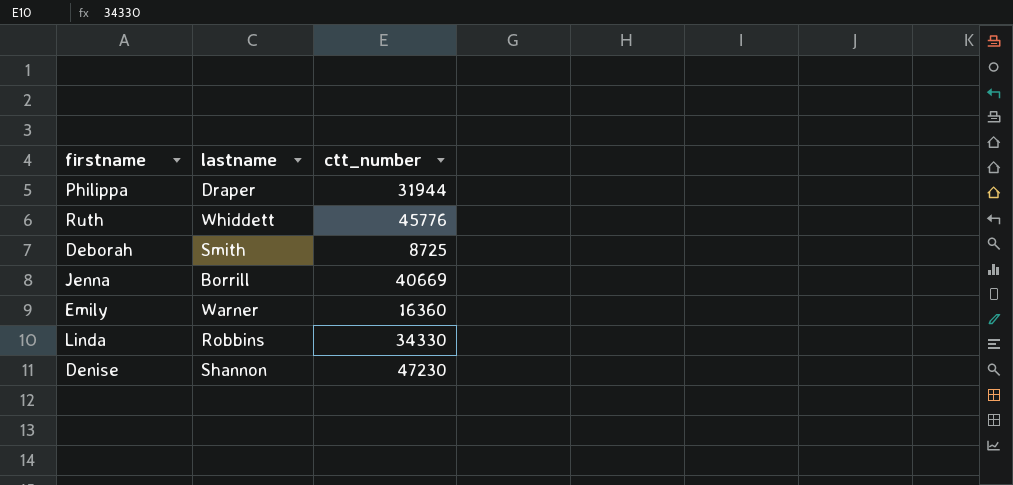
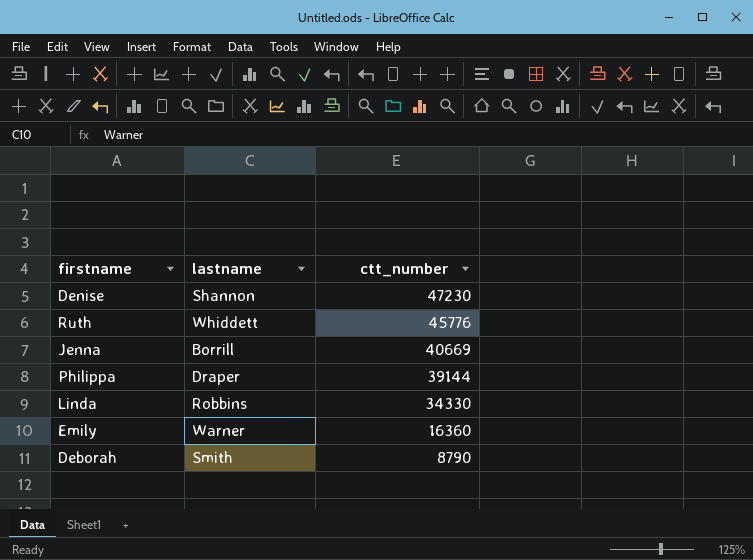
row order: none -> ctt_number descending
Philippa | ctt_number: 31944 -> 39144
Deborah | ctt_number: 8725 -> 8790

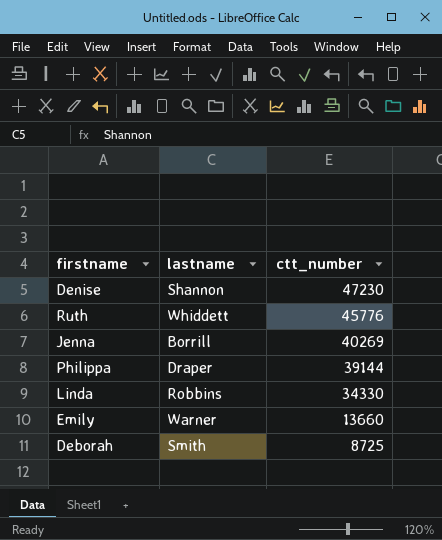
Jenna | ctt_number: 40669 -> 40269
Emily | ctt_number: 16360 -> 13660
Deborah | ctt_number: 8790 -> 8725

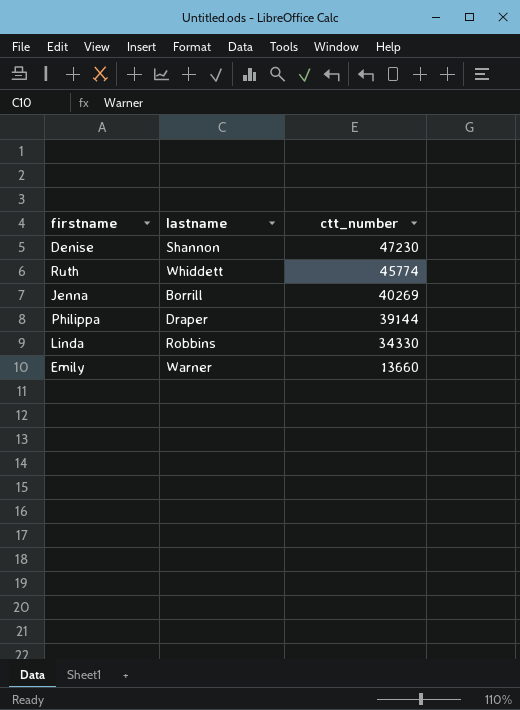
row Deborah: Smith | 8725 -> none
Ruth | ctt_number: 45776 -> 45774

